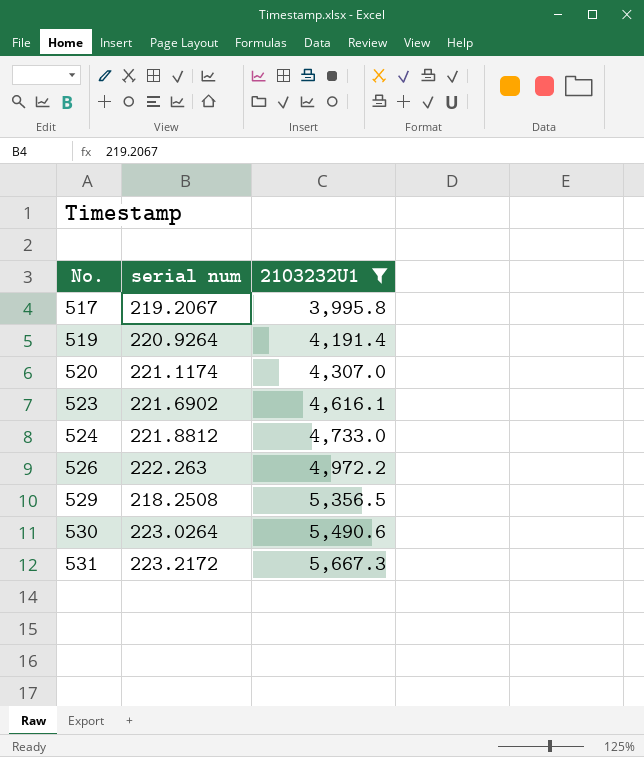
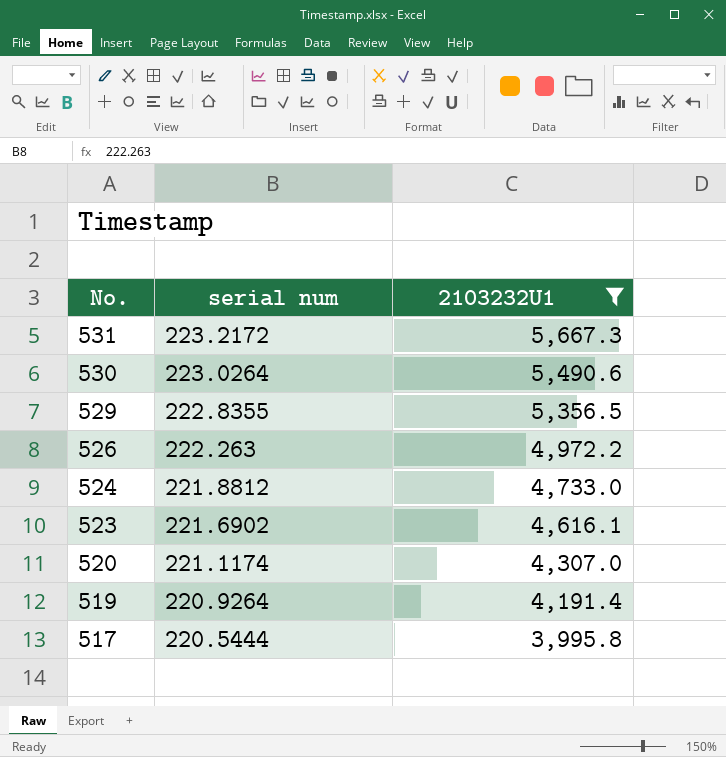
row order: No. ascending -> No. descending
529 | serial num: 218.2508 -> 222.8355
517 | serial num: 219.2067 -> 220.5444

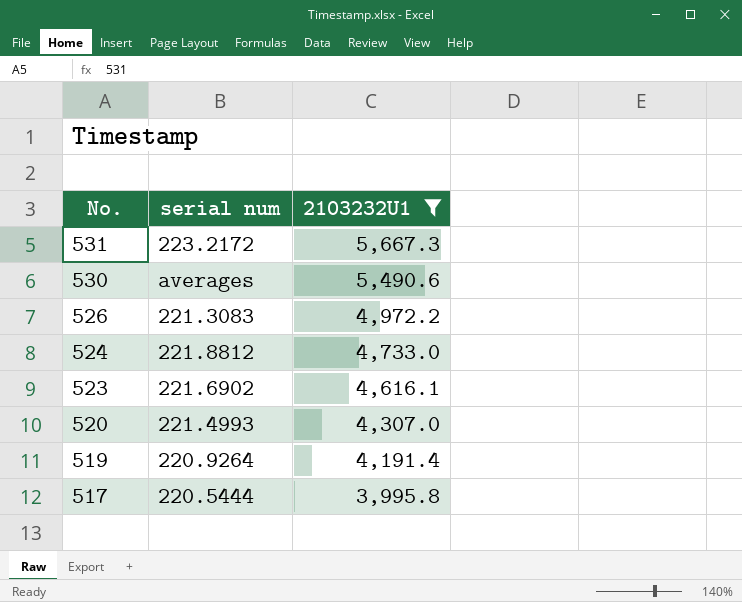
row 529: 222.8355 | 5,356.5 -> none
530 | serial num: 223.0264 -> averages
526 | serial num: 222.263 -> 221.3083
520 | serial num: 221.1174 -> 221.4993

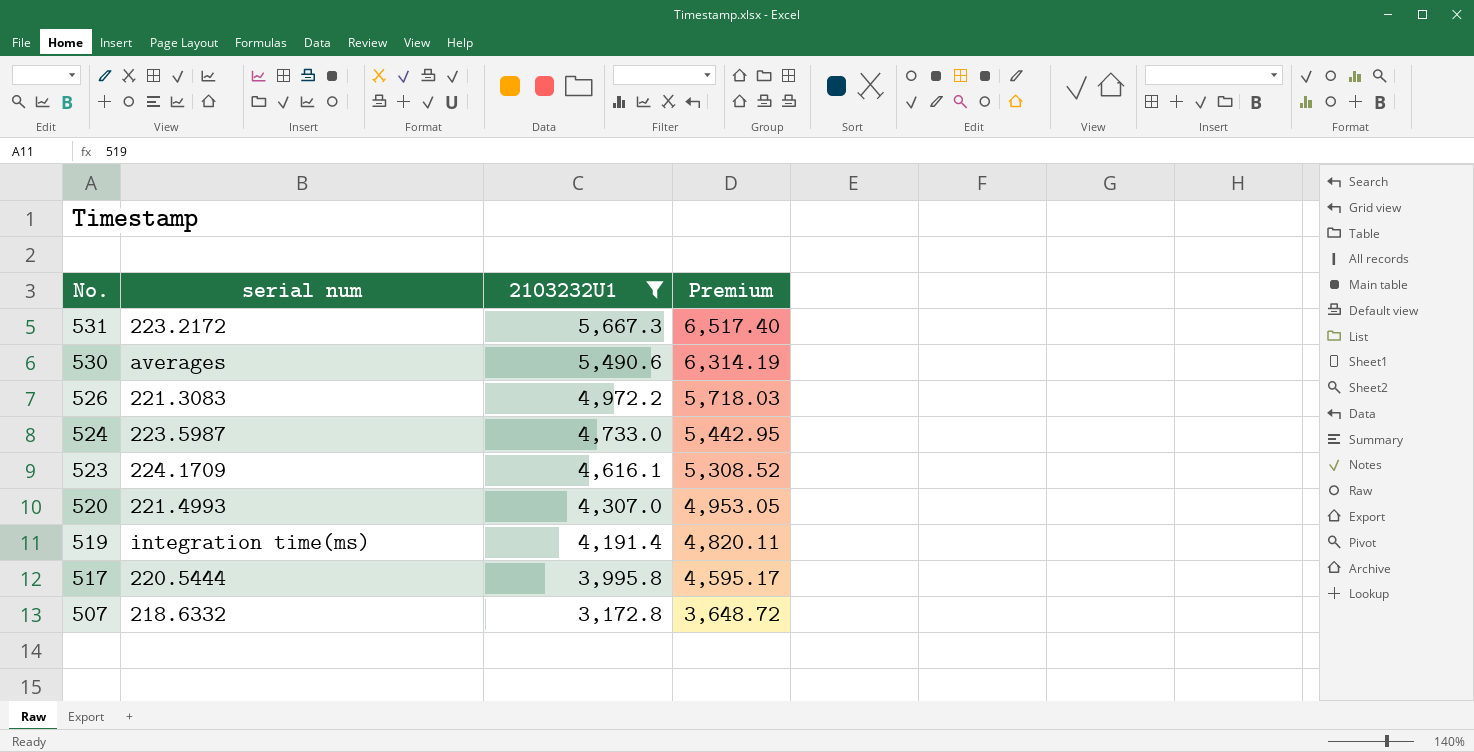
column Premium | formula: none -> [2103232U1] * 1.15
524 | serial num: 221.8812 -> 223.5987
523 | serial num: 221.6902 -> 224.1709
519 | serial num: 220.9264 -> integration time(ms)
row 507: none -> 218.6332 | 3,172.8 | 3,648.72

